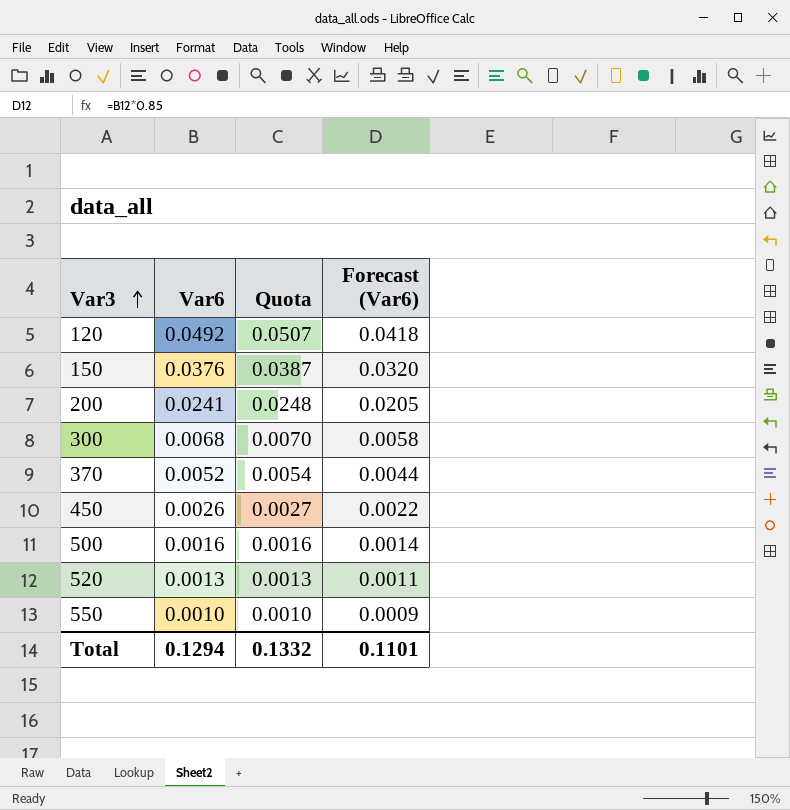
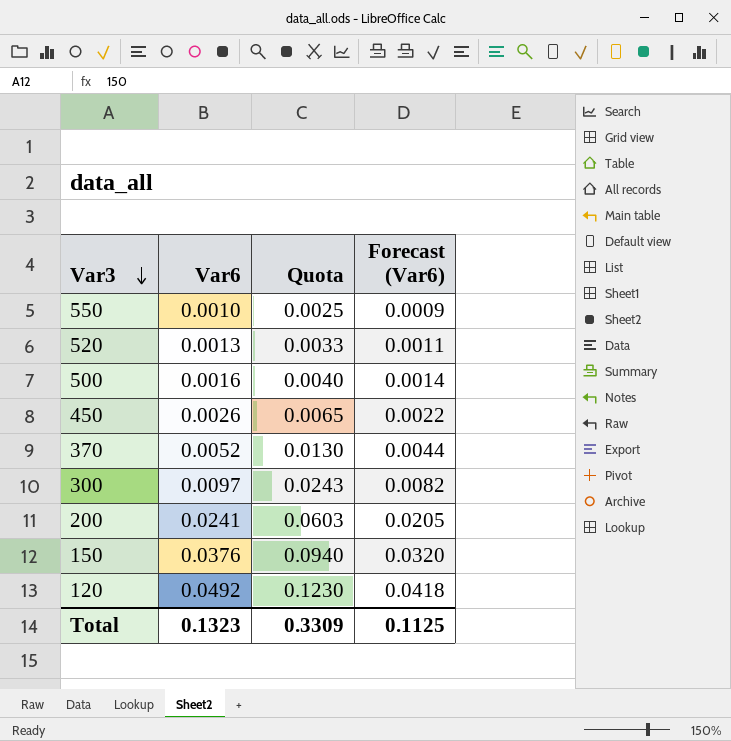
row order: Var3 ascending -> Var3 descending
column Quota | formula: [Var6] * 1.03 -> [Var6] * 2.5
300 | Var6: 0.0068 -> 0.0097
300 | Forecast (Var6): 0.0058 -> 0.0082
Total | Var6: 0.1294 -> 0.1323
Total | Quota: 0.1332 -> 0.3309
Total | Forecast (Var6): 0.1101 -> 0.1125

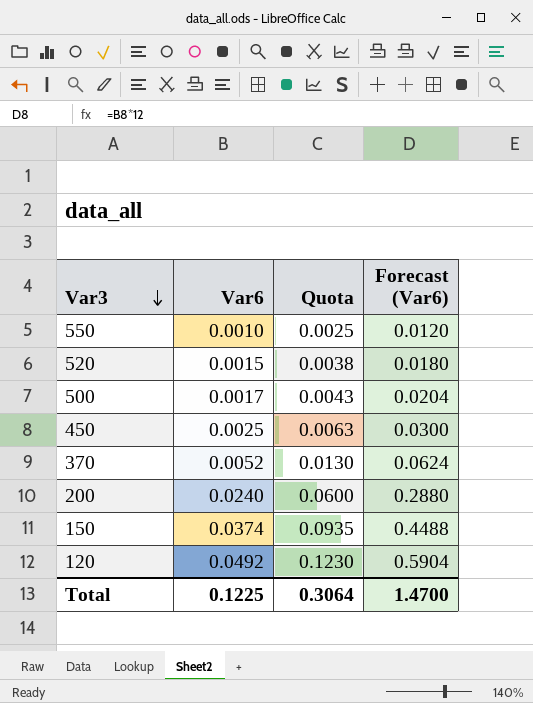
column Forecast (Var6) | formula: [Var6] * 0.85 -> [Var6] * 12
row 300: 0.0097 | 0.0243 | 0.0082 -> none
520 | Var6: 0.0013 -> 0.0015
520 | Quota: 0.0033 -> 0.0038
500 | Var6: 0.0016 -> 0.0017
500 | Quota: 0.0040 -> 0.0043
450 | Var6: 0.0026 -> 0.0025
450 | Quota: 0.0065 -> 0.0063
200 | Var6: 0.0241 -> 0.0240
200 | Quota: 0.0603 -> 0.0600
150 | Var6: 0.0376 -> 0.0374
150 | Quota: 0.0940 -> 0.0935
Total | Var6: 0.1323 -> 0.1225
Total | Quota: 0.3309 -> 0.3064
Total | Forecast (Var6): 0.1125 -> 1.4700

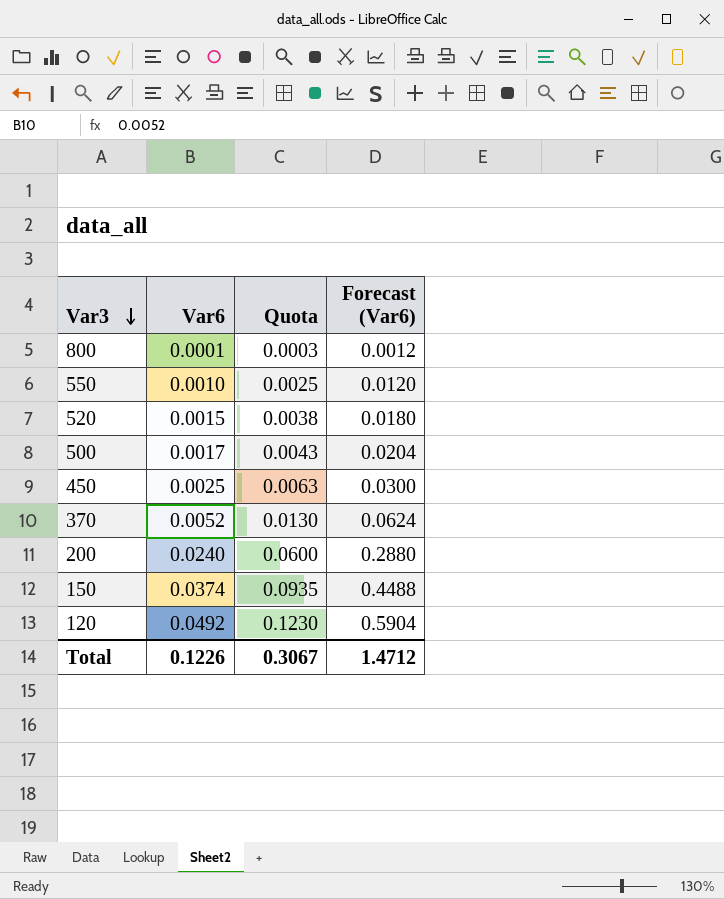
row 800: none -> 0.0001 | 0.0003 | 0.0012
Total | Var6: 0.1225 -> 0.1226
Total | Quota: 0.3064 -> 0.3067
Total | Forecast (Var6): 1.4700 -> 1.4712

